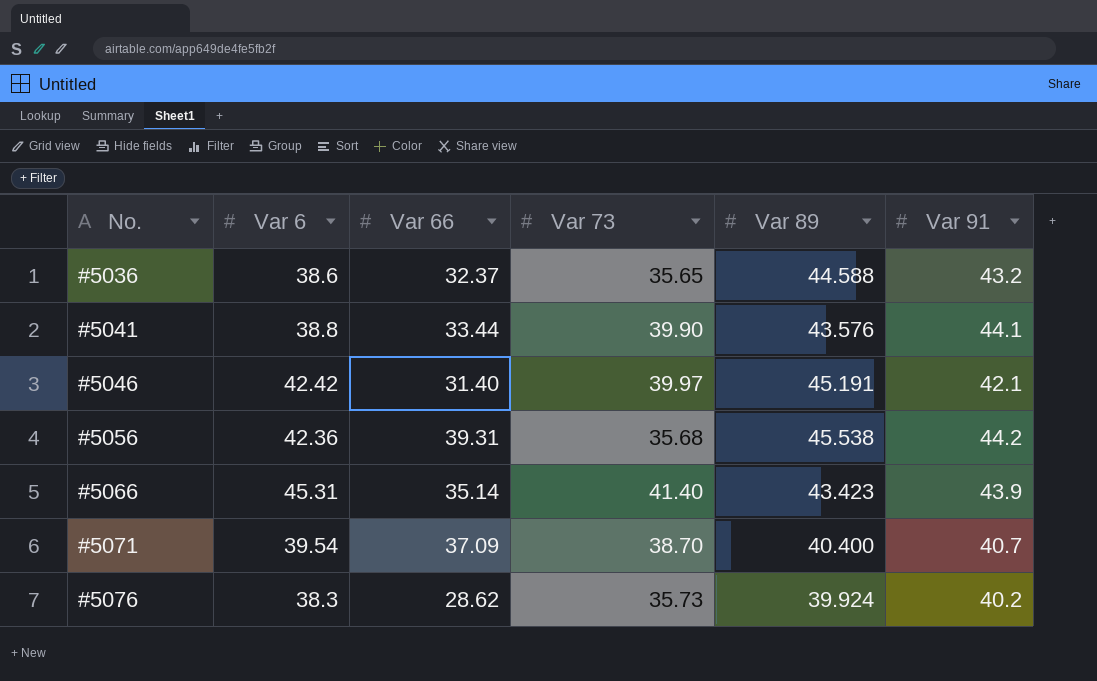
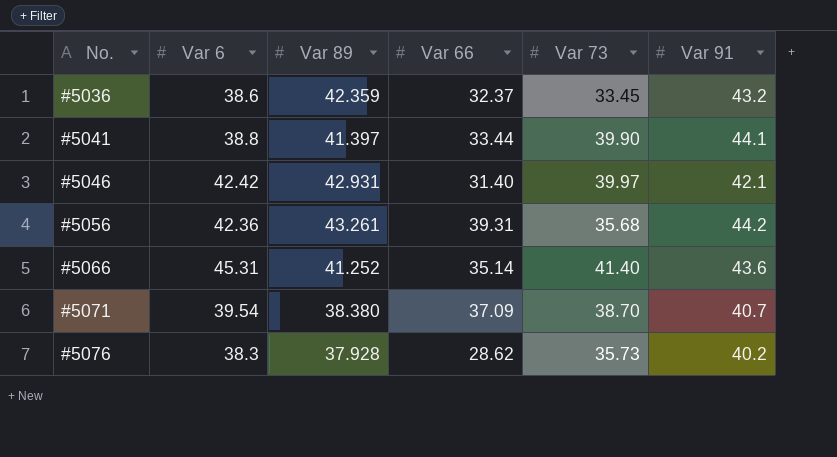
column Var 89 | position: 5 -> 3
#5036 | Var 89: 44.588 -> 42.359
#5036 | Var 73: 35.65 -> 33.45
#5041 | Var 89: 43.576 -> 41.397
#5046 | Var 89: 45.191 -> 42.931
#5056 | Var 89: 45.538 -> 43.261
#5066 | Var 89: 43.423 -> 41.252
#5066 | Var 91: 43.9 -> 43.6
#5071 | Var 89: 40.400 -> 38.380
#5076 | Var 89: 39.924 -> 37.928

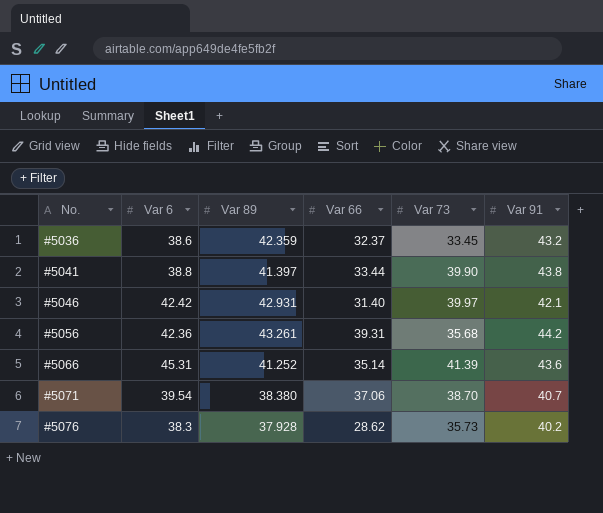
#5041 | Var 91: 44.1 -> 43.8
#5066 | Var 73: 41.40 -> 41.39
#5071 | Var 66: 37.09 -> 37.06

